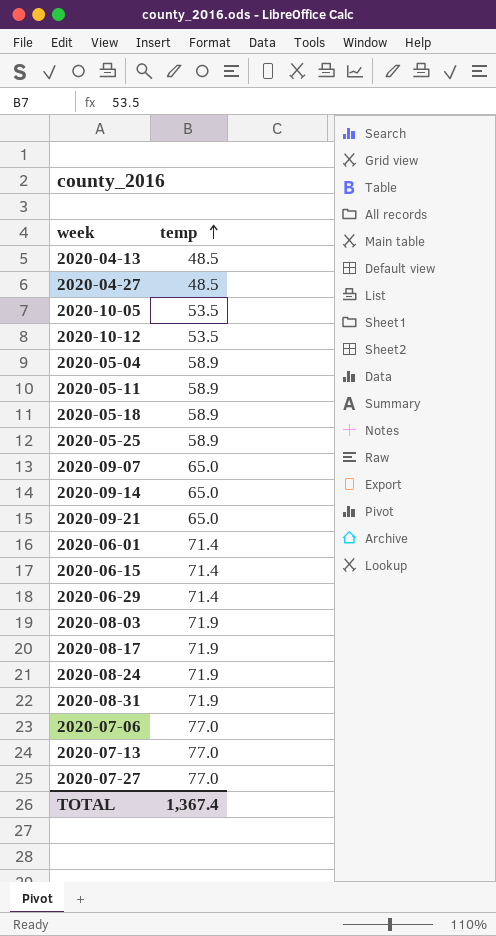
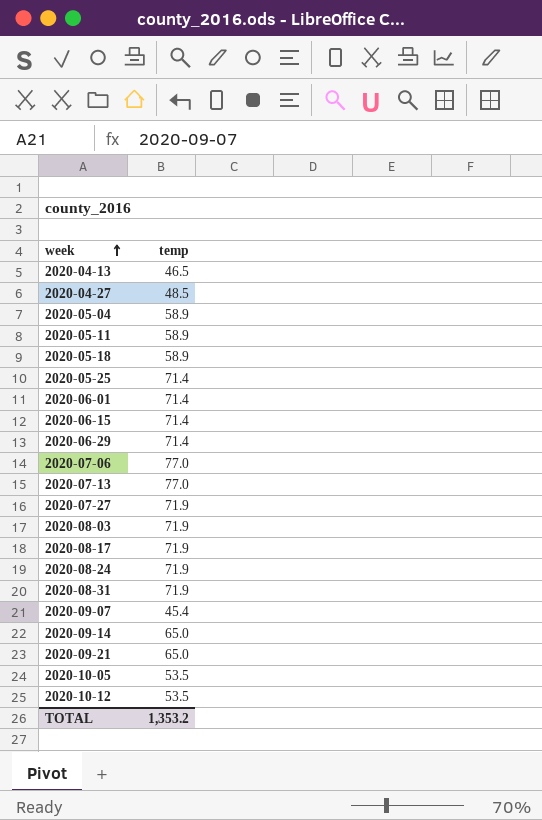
row order: temp ascending -> week ascending
2020-04-13 | temp: 48.5 -> 46.5
2020-05-25 | temp: 58.9 -> 71.4
2020-07-27 | temp: 77.0 -> 71.9
2020-09-07 | temp: 65.0 -> 45.4
TOTAL | temp: 1,367.4 -> 1,353.2

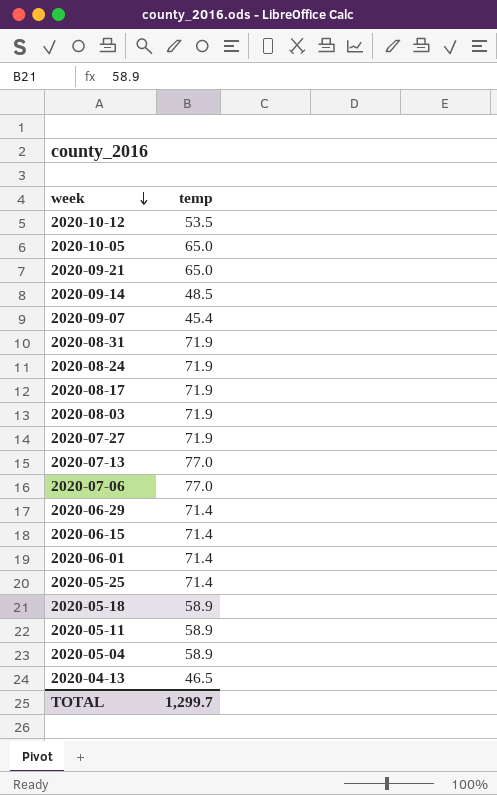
row order: week ascending -> week descending
row 2020-04-27: 48.5 -> none
2020-10-05 | temp: 53.5 -> 65.0
2020-09-14 | temp: 65.0 -> 48.5
TOTAL | temp: 1,353.2 -> 1,299.7

